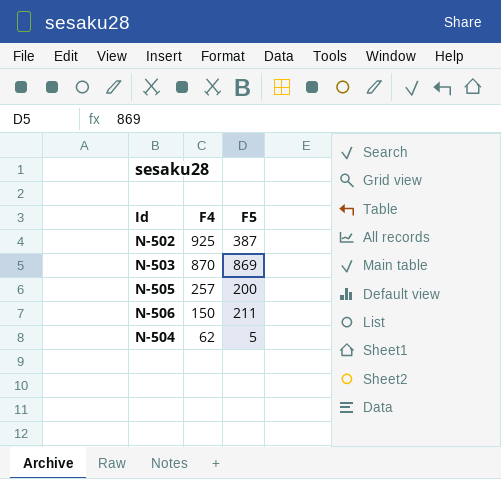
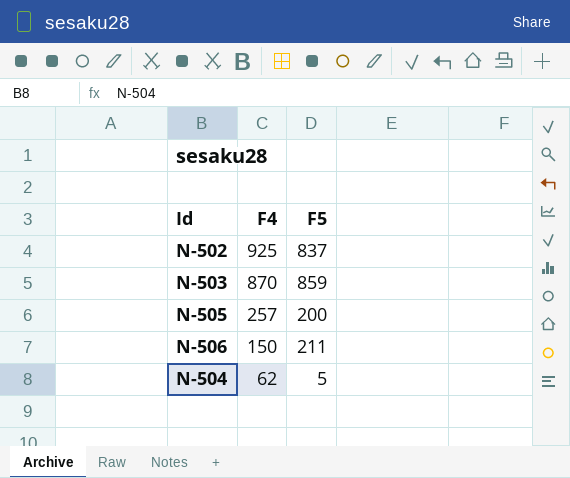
N-502 | F5: 387 -> 837
N-503 | F5: 869 -> 859

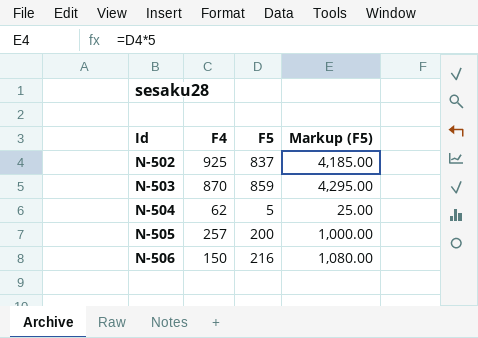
row order: F4 descending -> Id ascending
column Markup (F5) | formula: none -> [F5] * 5
N-506 | F5: 211 -> 216

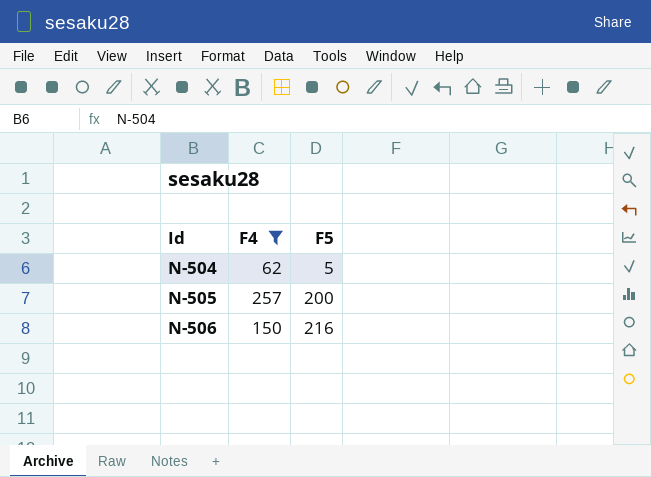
filter: none -> F4 <= 257
column Markup (F5) | formula: [F5] * 5 -> none

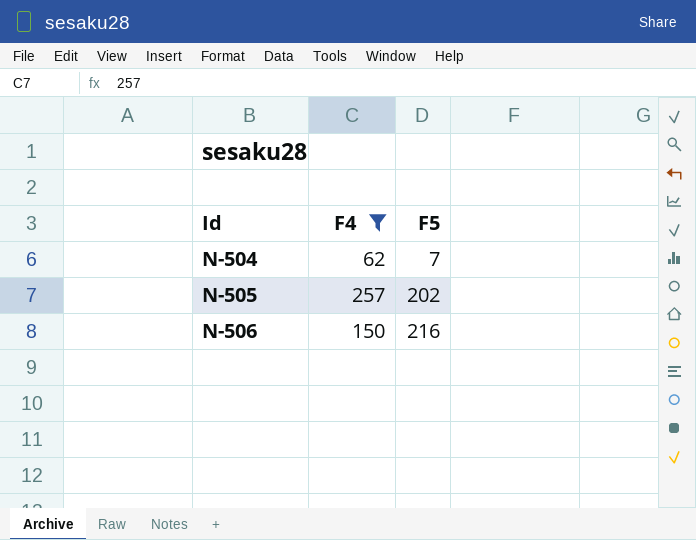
N-504 | F5: 5 -> 7
N-505 | F5: 200 -> 202

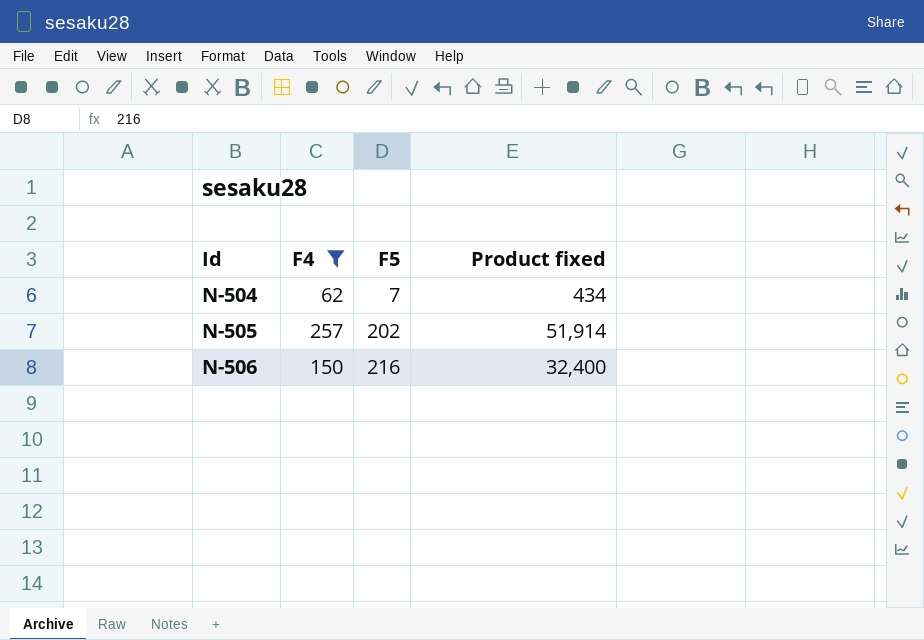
column Product fixed | formula: none -> [F4] * [F5]

